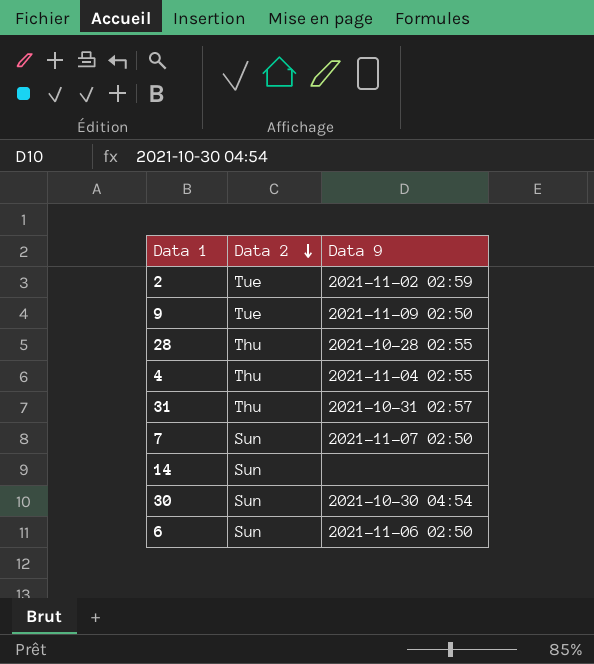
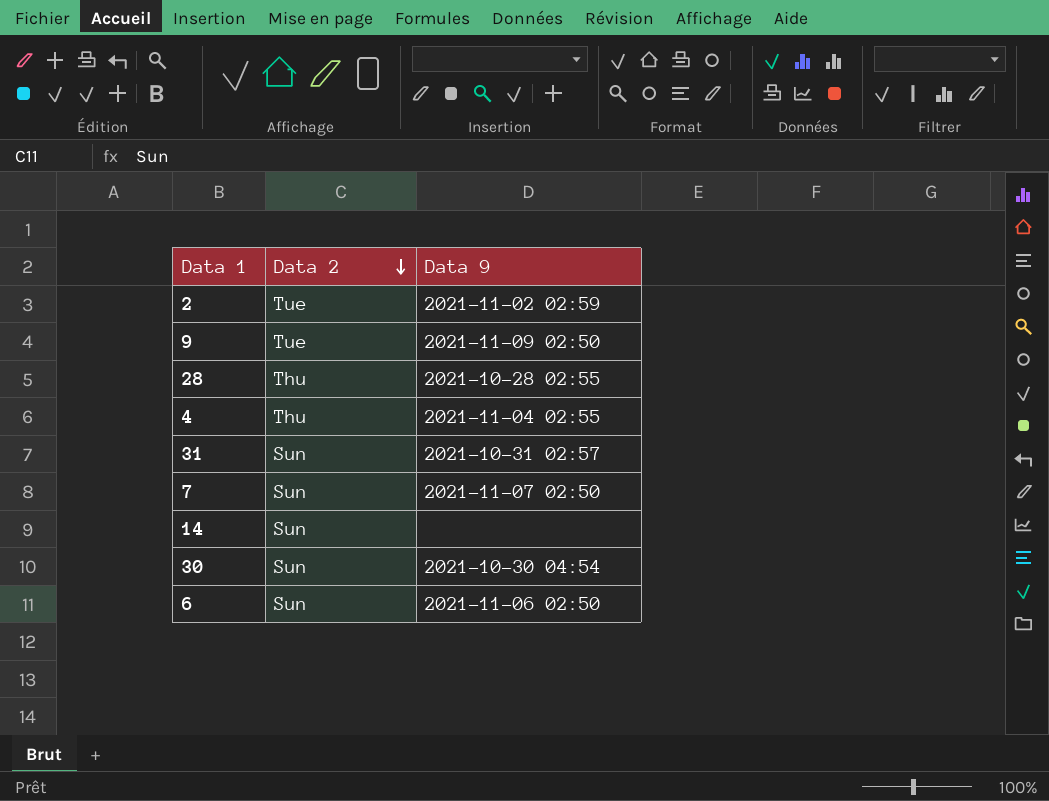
31 | Data 2: Thu -> Sun

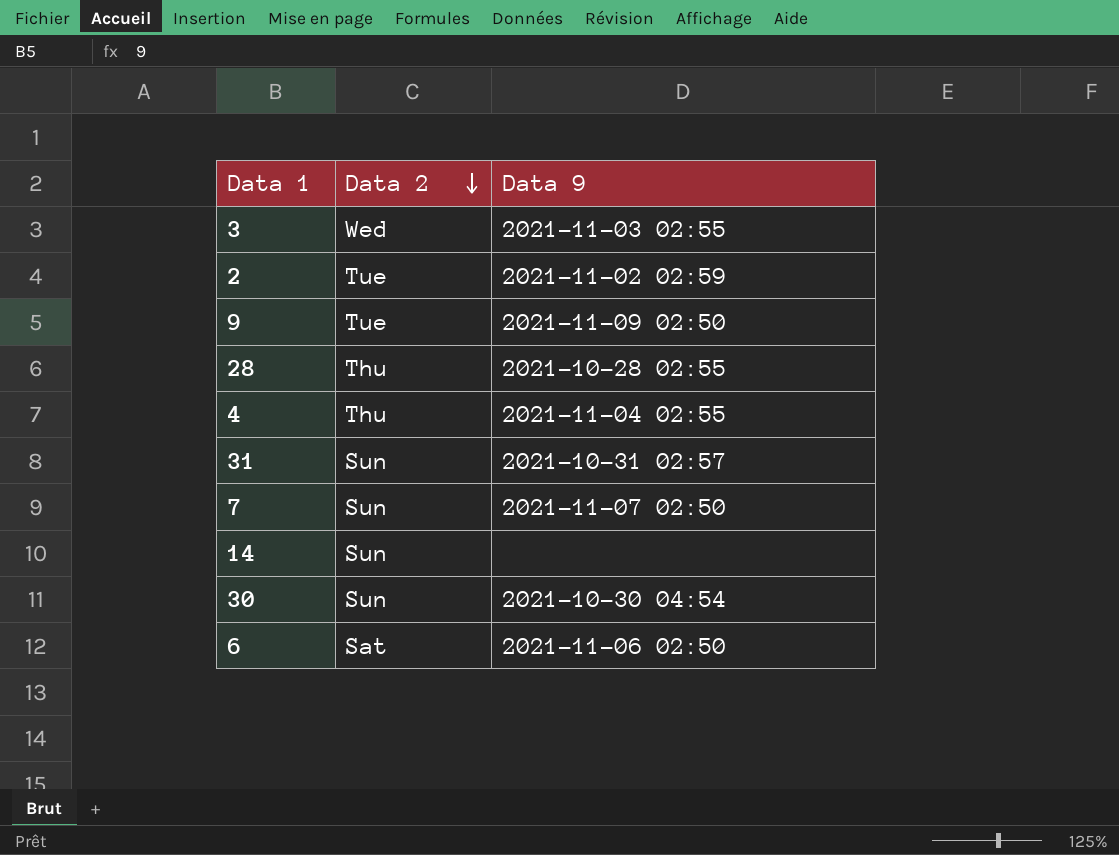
row 3: none -> Wed | 2021-11-03 02:55
6 | Data 2: Sun -> Sat

